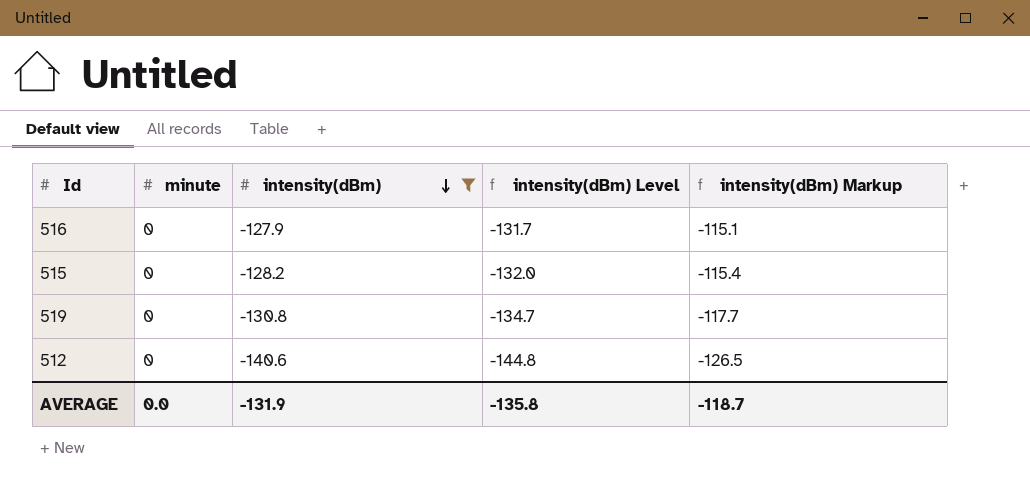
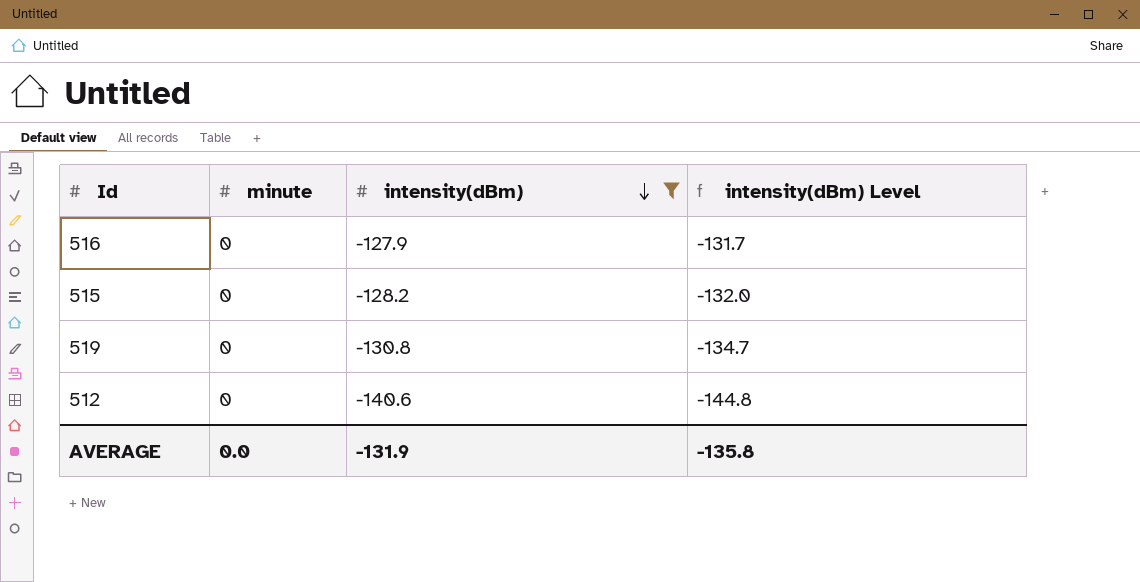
column intensity(dBm) Markup | formula: [intensity(dBm)] * 0.9 -> none

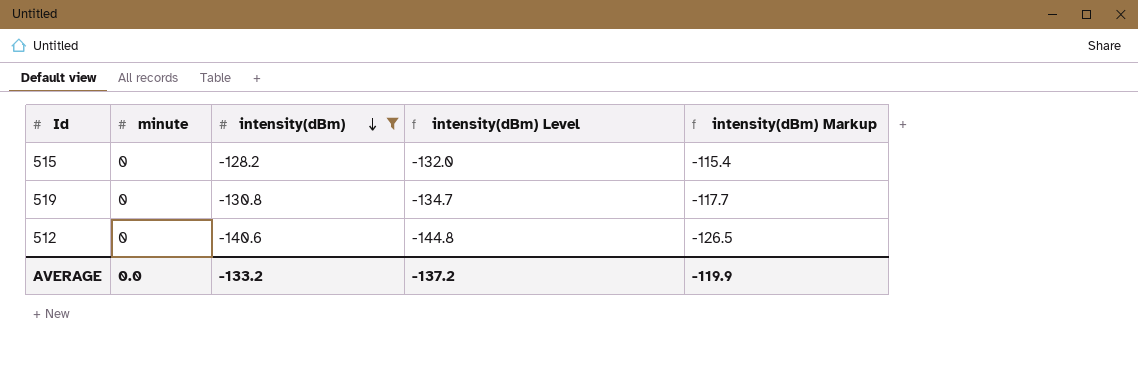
column intensity(dBm) Markup | formula: none -> [intensity(dBm)] * 0.9
row 516: 0 | -127.9 | -131.7 -> none
AVERAGE | intensity(dBm): -131.9 -> -133.2
AVERAGE | intensity(dBm) Level: -135.8 -> -137.2

